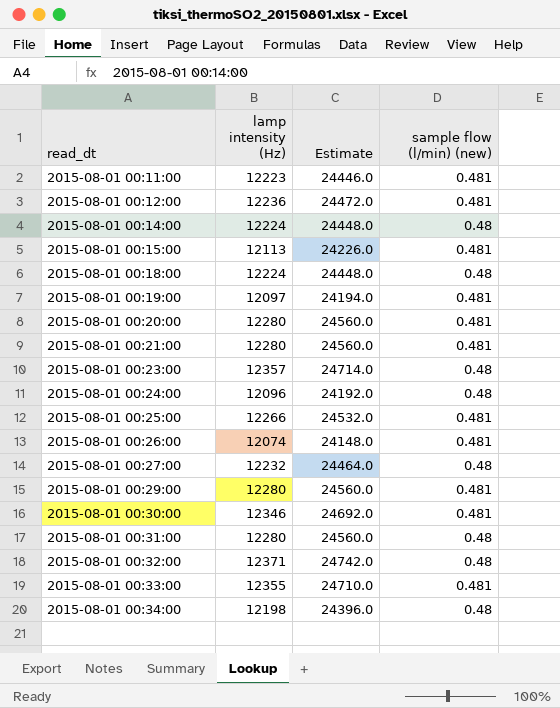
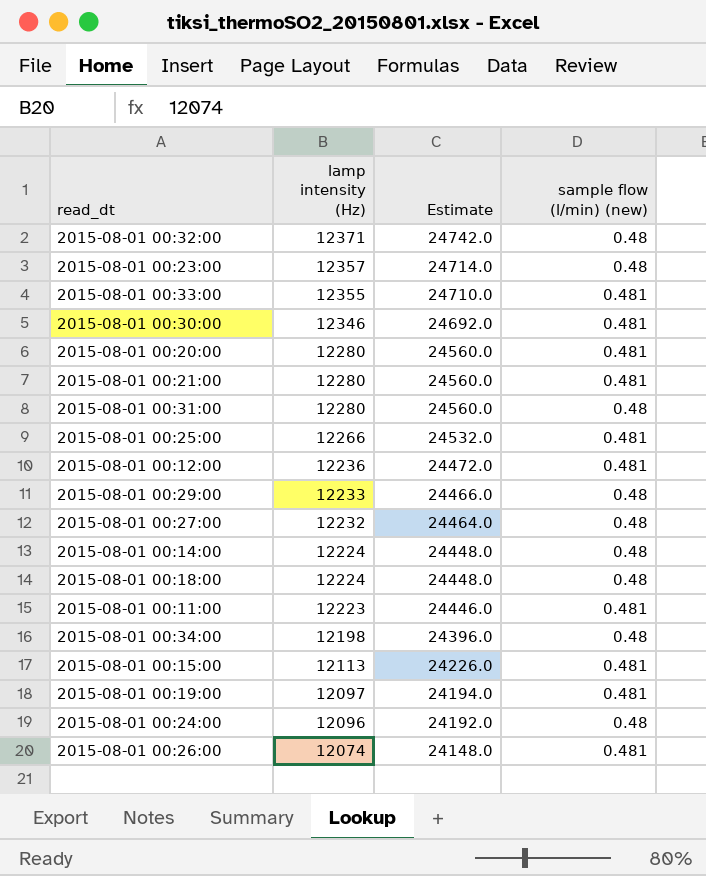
row order: read_dt ascending -> lamp intensity (Hz) descending
2015-08-01 00:29:00 | lamp intensity (Hz): 12280 -> 12233
2015-08-01 00:29:00 | Estimate: 24560.0 -> 24466.0
2015-08-01 00:29:00 | sample flow (l/min) (new): 0.481 -> 0.48

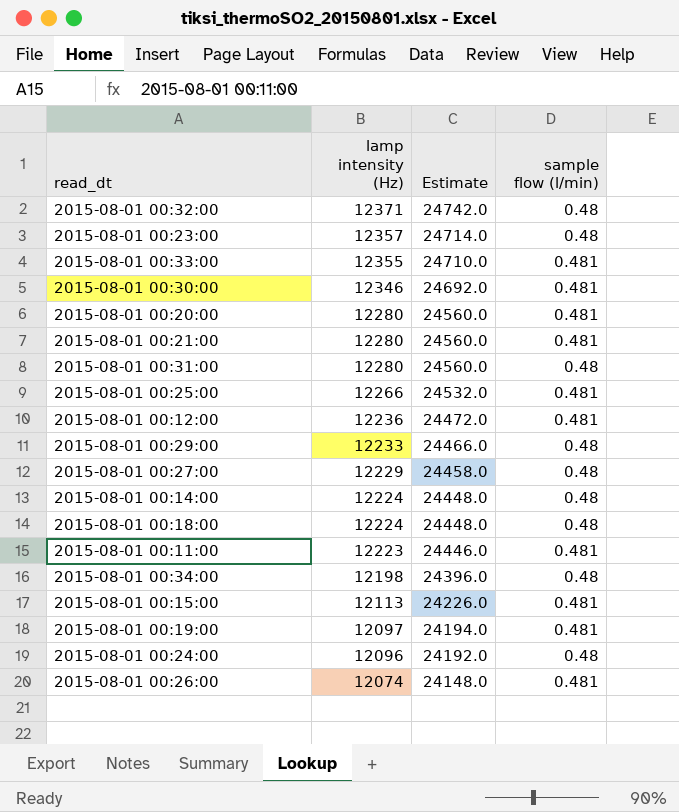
column name: sample flow (l/min) (new) -> sample flow (l/min)
2015-08-01 00:27:00 | lamp intensity (Hz): 12232 -> 12229
2015-08-01 00:27:00 | Estimate: 24464.0 -> 24458.0

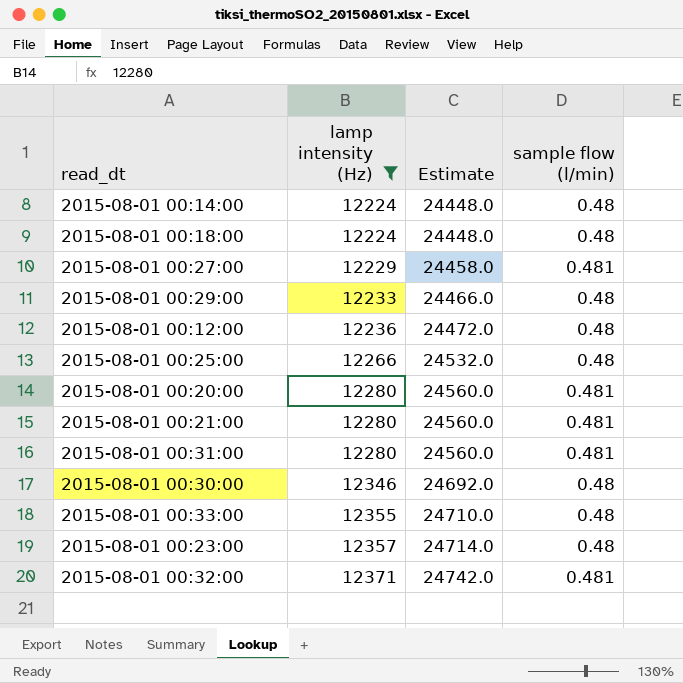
filter: none -> lamp intensity (Hz) >= 12224
row order: lamp intensity (Hz) descending -> lamp intensity (Hz) ascending
2015-08-01 00:27:00 | sample flow (l/min): 0.48 -> 0.481
2015-08-01 00:12:00 | sample flow (l/min): 0.481 -> 0.48
2015-08-01 00:25:00 | sample flow (l/min): 0.481 -> 0.48
2015-08-01 00:31:00 | sample flow (l/min): 0.48 -> 0.481
2015-08-01 00:30:00 | sample flow (l/min): 0.481 -> 0.48
2015-08-01 00:33:00 | sample flow (l/min): 0.481 -> 0.48
2015-08-01 00:32:00 | sample flow (l/min): 0.48 -> 0.481

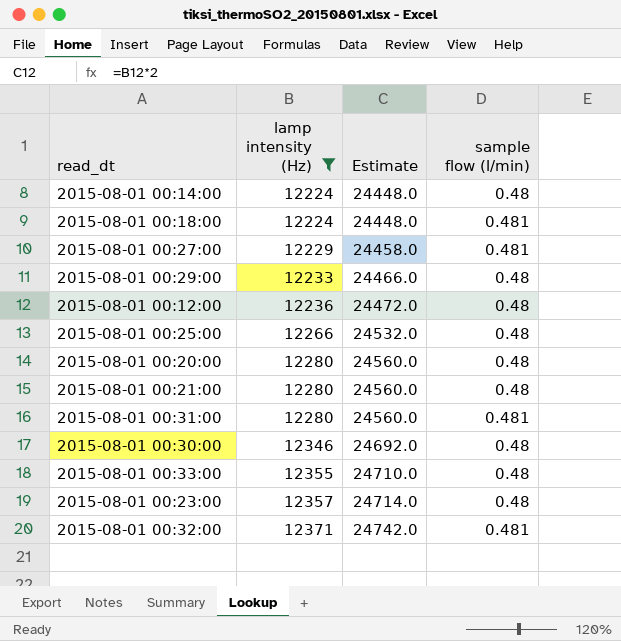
2015-08-01 00:18:00 | sample flow (l/min): 0.48 -> 0.481
2015-08-01 00:20:00 | sample flow (l/min): 0.481 -> 0.48
2015-08-01 00:21:00 | sample flow (l/min): 0.481 -> 0.48

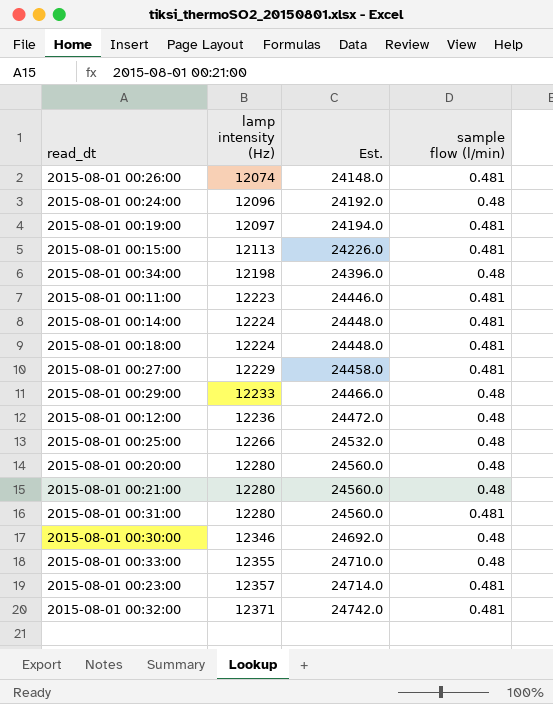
filter: lamp intensity (Hz) >= 12224 -> none
column name: Estimate -> Est.
2015-08-01 00:14:00 | sample flow (l/min): 0.48 -> 0.481
2015-08-01 00:23:00 | sample flow (l/min): 0.48 -> 0.481

